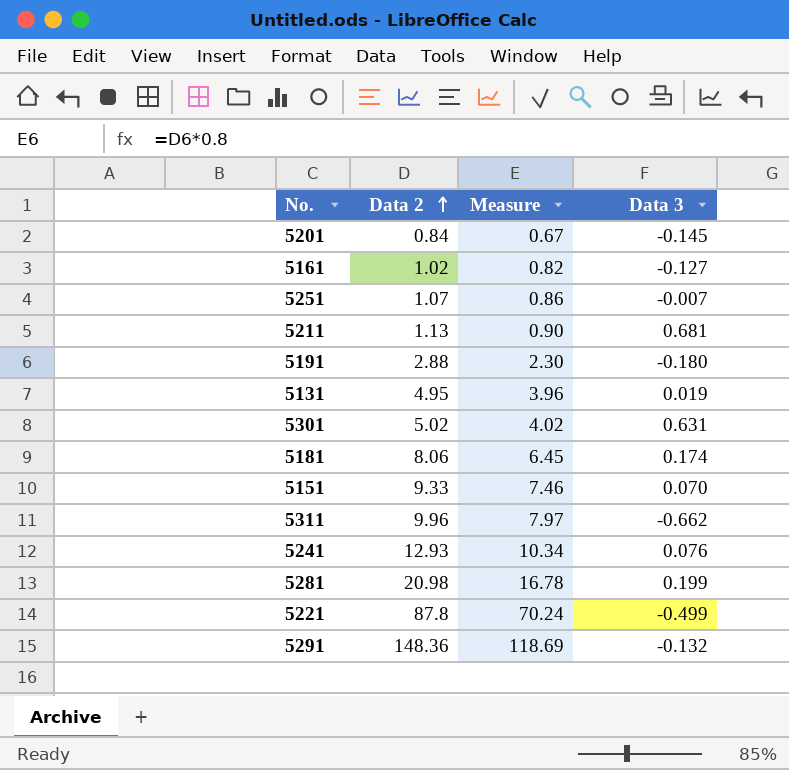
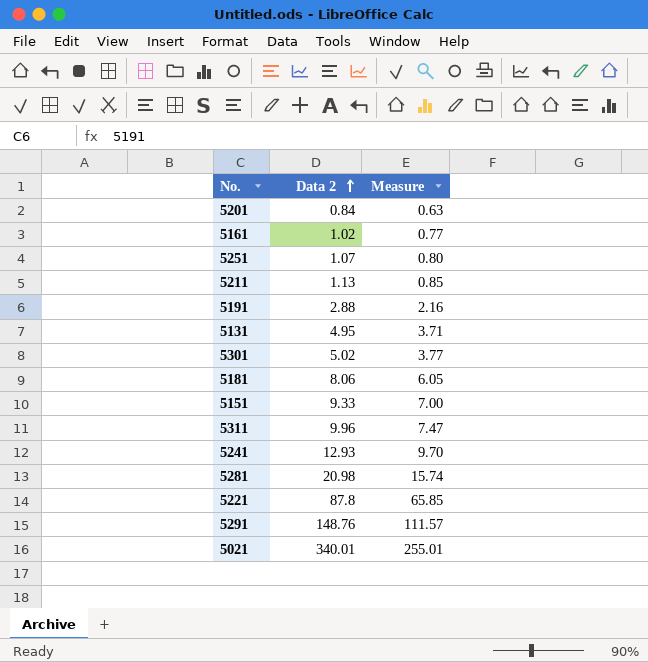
column Data 3 | position: 4 -> none
column Measure | formula: [Data 2] * 0.8 -> [Data 2] * 0.75
5291 | Data 2: 148.36 -> 148.76
row 5021: none -> 340.01 | 255.01

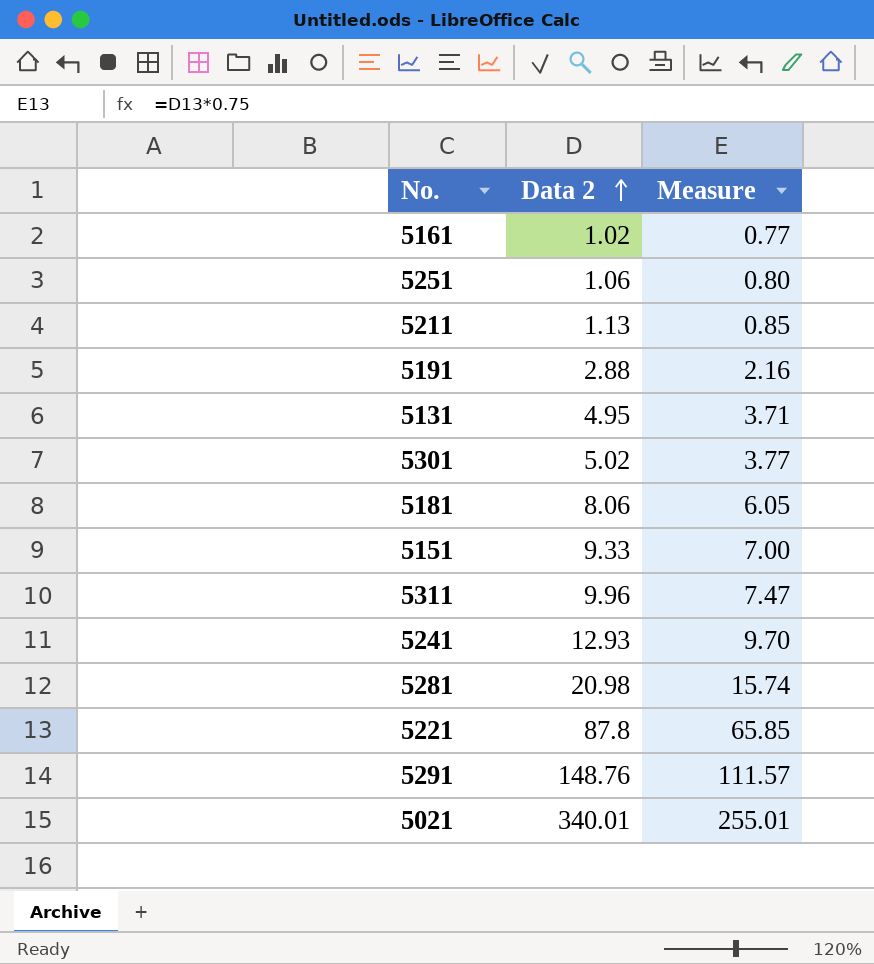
row 5201: 0.84 | 0.63 -> none
5251 | Data 2: 1.07 -> 1.06

